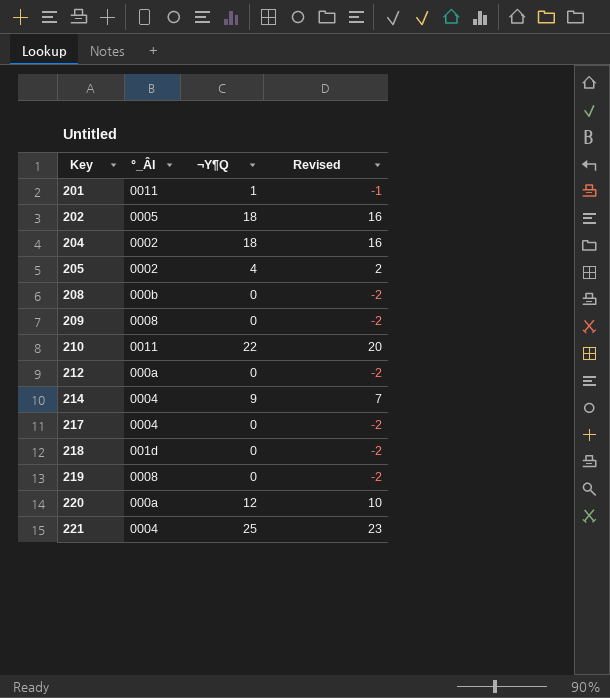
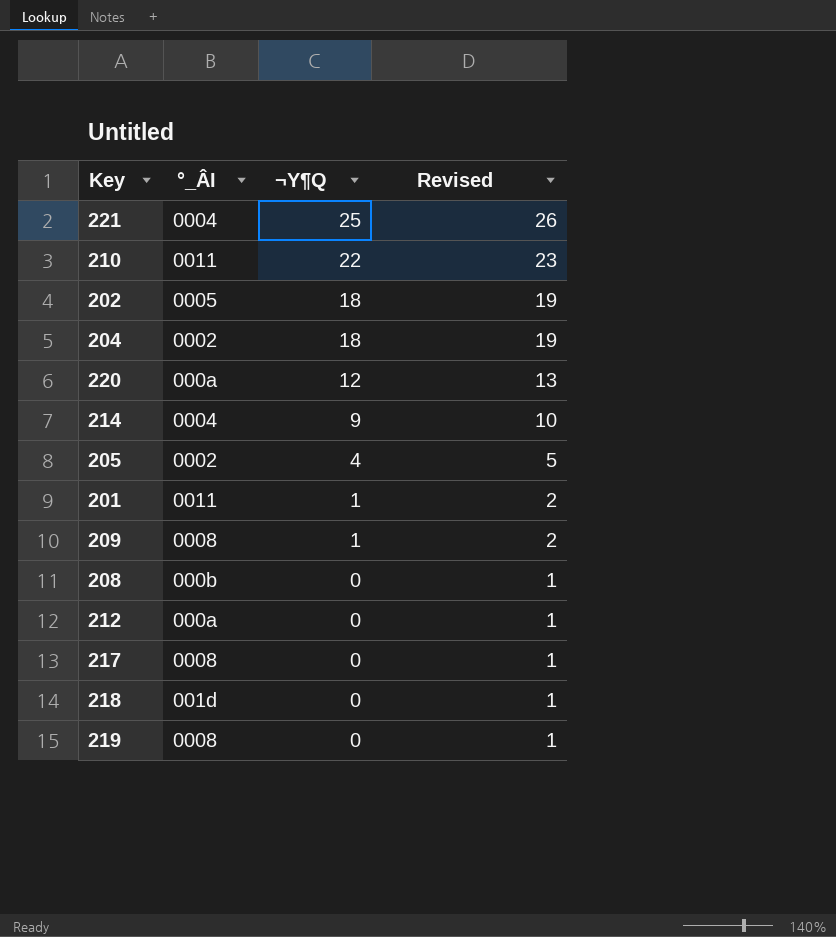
row order: Key ascending -> ¬Y¶Q descending
column Revised | formula: [¬Y¶Q] - 2 -> [¬Y¶Q] + 1
209 | ¬Y¶Q: 0 -> 1
217 | °_ÂI: 0004 -> 0008

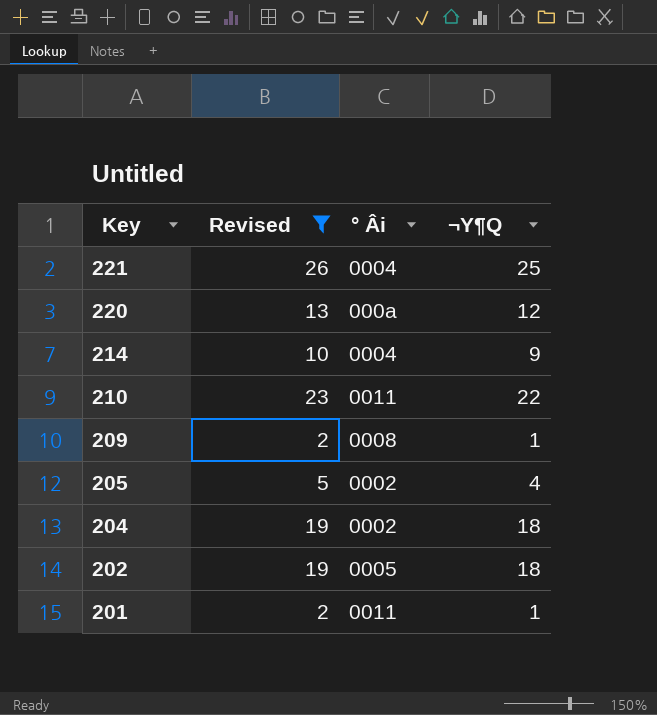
filter: none -> Revised != 1
row order: ¬Y¶Q descending -> Key descending
column Revised | position: 4 -> 2
column name: °_ÂI -> ° Âi

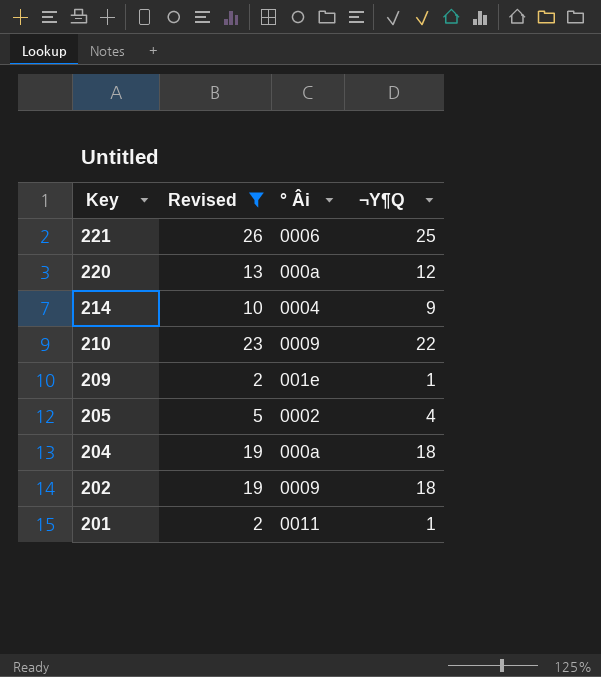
221 | ° Âi: 0004 -> 0006
210 | ° Âi: 0011 -> 0009
209 | ° Âi: 0008 -> 001e
204 | ° Âi: 0002 -> 000a
202 | ° Âi: 0005 -> 0009

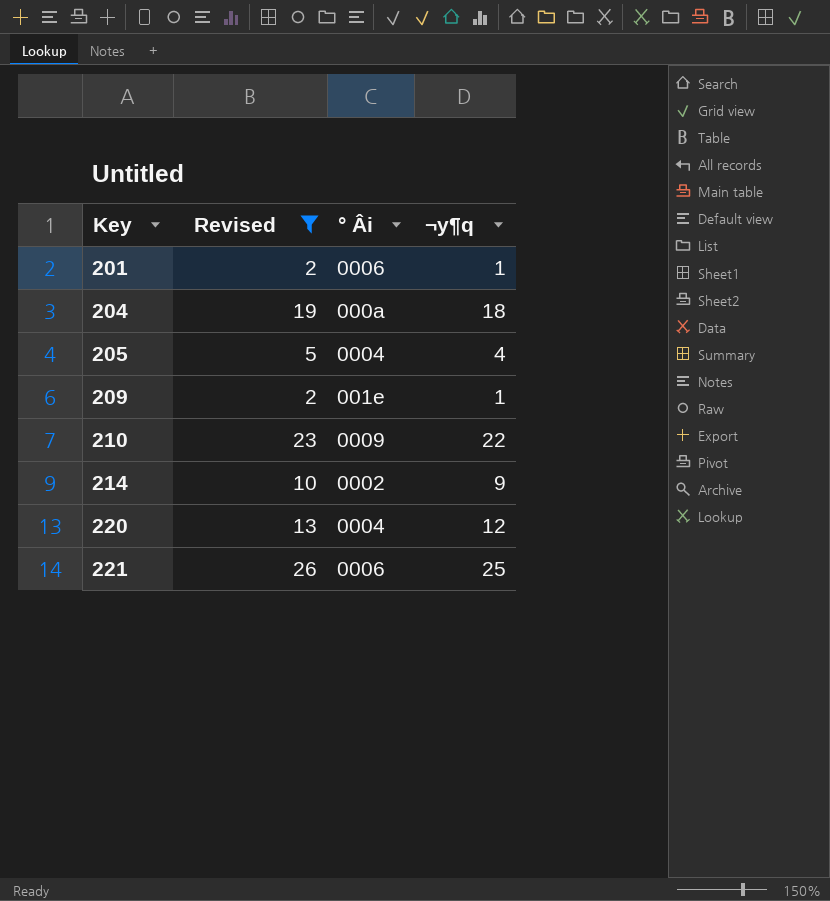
row order: Key descending -> Key ascending
column name: ¬Y¶Q -> ¬y¶q
row 202: 19 | 0009 | 18 -> none
201 | ° Âi: 0011 -> 0006
205 | ° Âi: 0002 -> 0004
214 | ° Âi: 0004 -> 0002
220 | ° Âi: 000a -> 0004

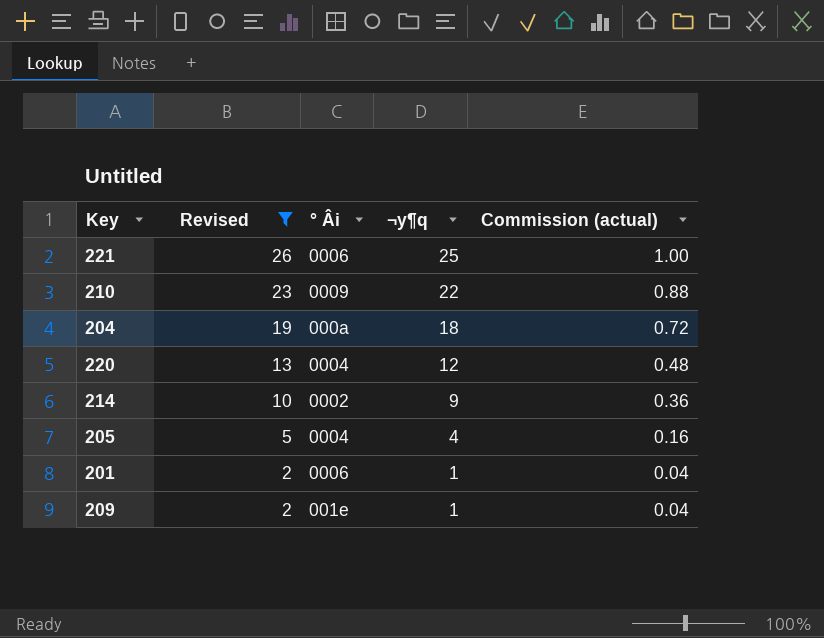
row order: Key ascending -> Revised descending
column Commission (actual) | formula: none -> [¬y¶q] * 0.04

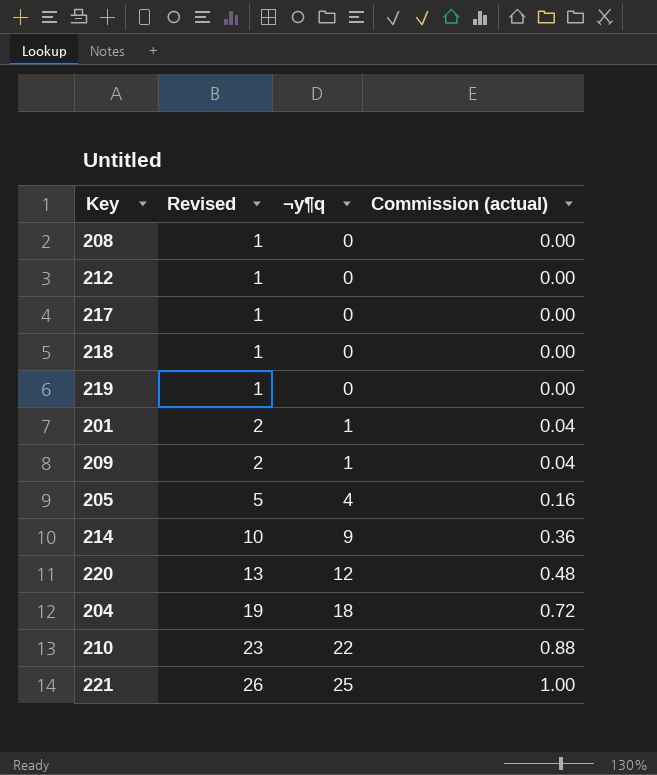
filter: Revised != 1 -> none
row order: Revised descending -> Revised ascending
column ° Âi | position: 3 -> none

